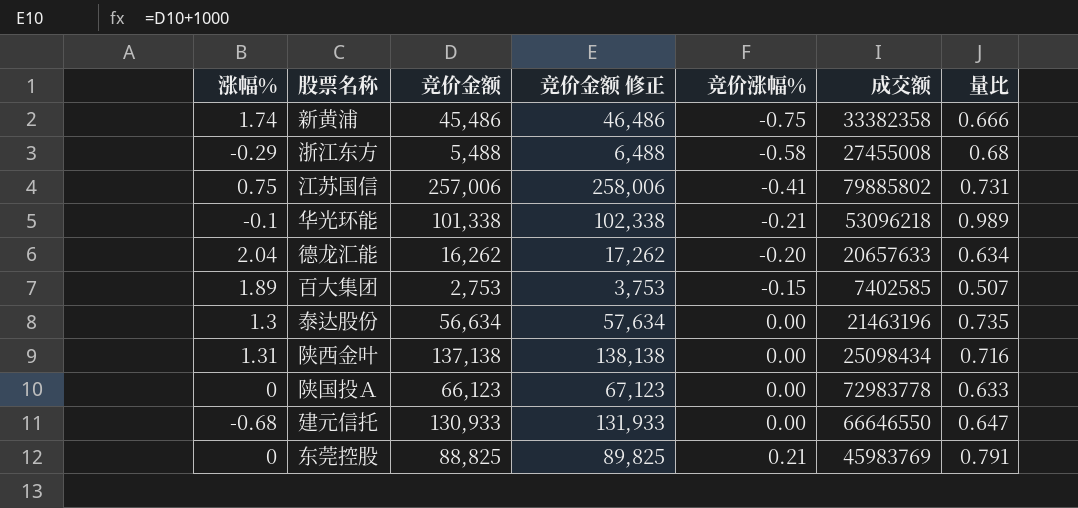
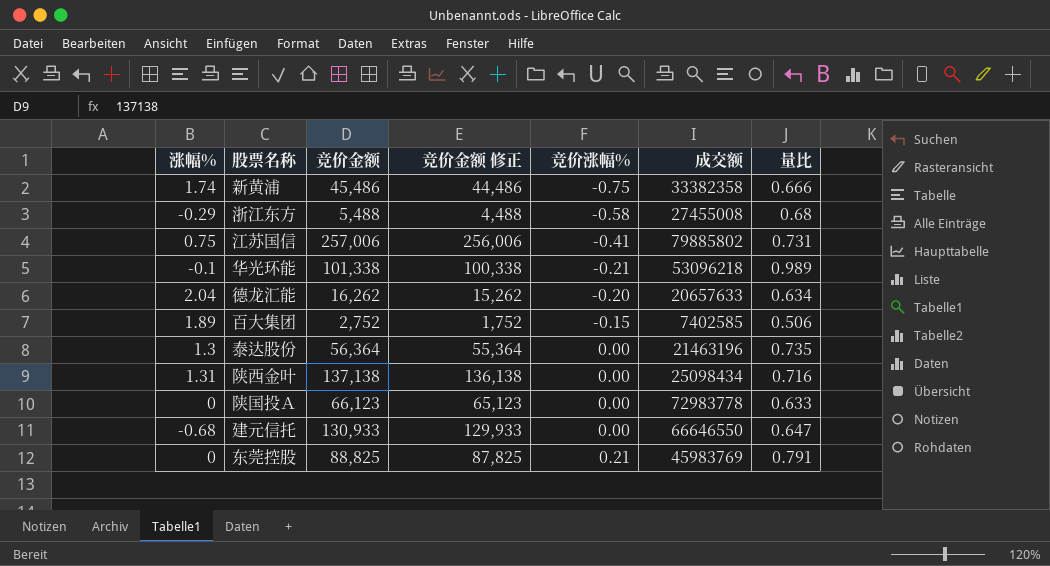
column 竞价金额 修正 | formula: [竞价金额] + 1000 -> [竞价金额] - 1000
百大集团 | 竞价金额: 2,753 -> 2,752
百大集团 | 量比: 0.507 -> 0.506
泰达股份 | 竞价金额: 56,634 -> 56,364

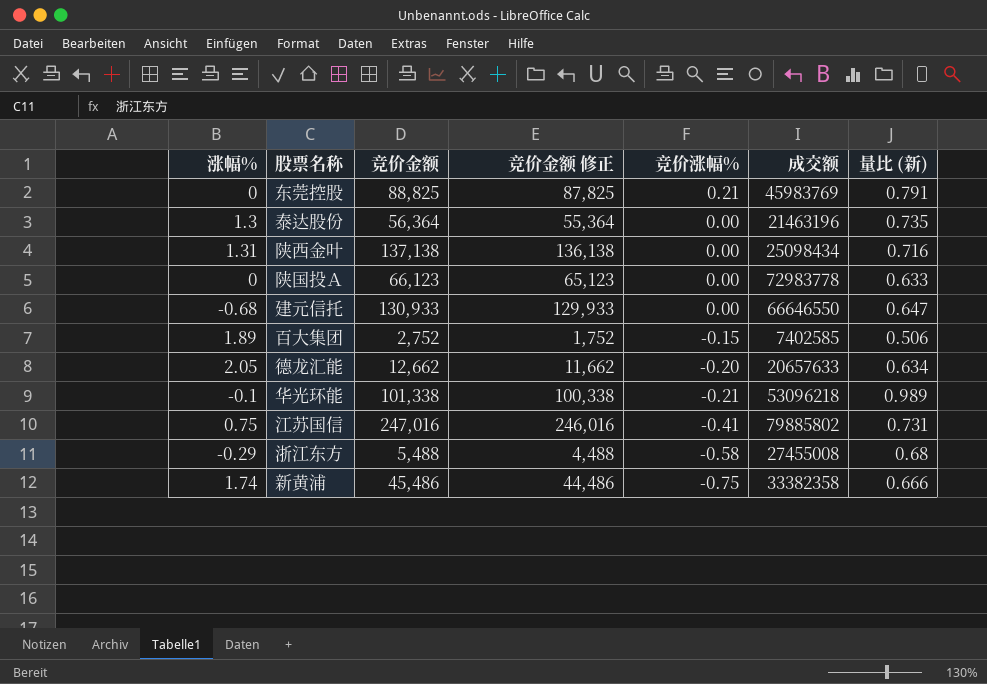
row order: 竞价涨幅% ascending -> 竞价涨幅% descending
column name: 量比 -> 量比 (新)
德龙汇能 | 涨幅%: 2.04 -> 2.05
德龙汇能 | 竞价金额: 16,262 -> 12,662
德龙汇能 | 竞价金额 修正: 15,262 -> 11,662
江苏国信 | 竞价金额: 257,006 -> 247,016
江苏国信 | 竞价金额 修正: 256,006 -> 246,016

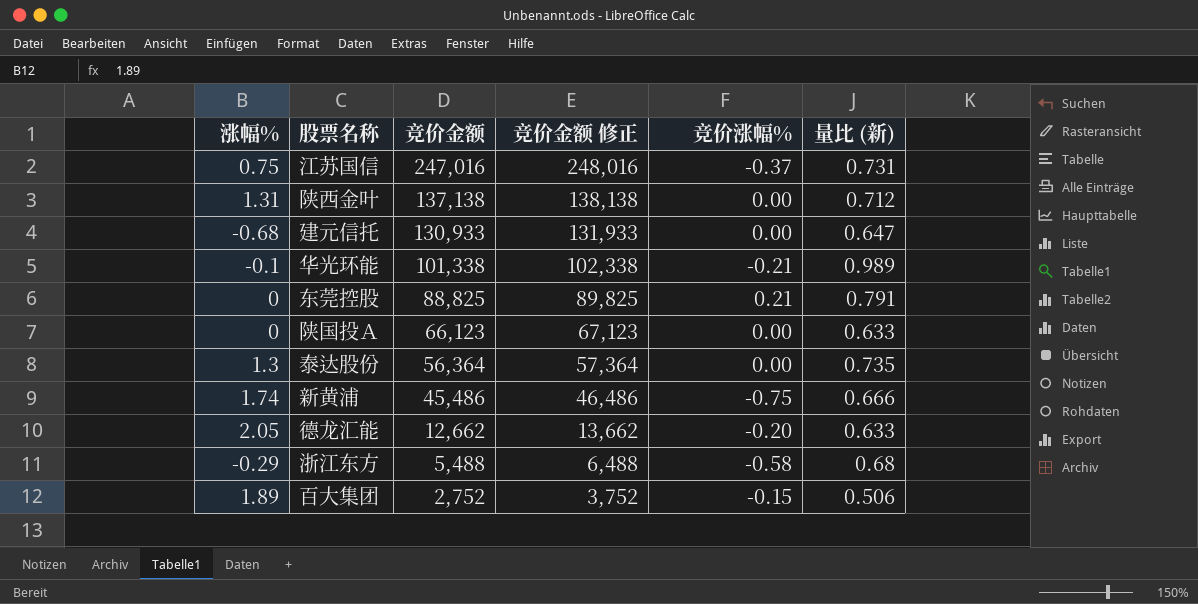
row order: 竞价涨幅% descending -> 竞价金额 descending
column 成交额 | position: 6 -> none
column 竞价金额 修正 | formula: [竞价金额] - 1000 -> [竞价金额] + 1000
江苏国信 | 竞价涨幅%: -0.41 -> -0.37
陕西金叶 | 量比 (新): 0.716 -> 0.712
德龙汇能 | 量比 (新): 0.634 -> 0.633

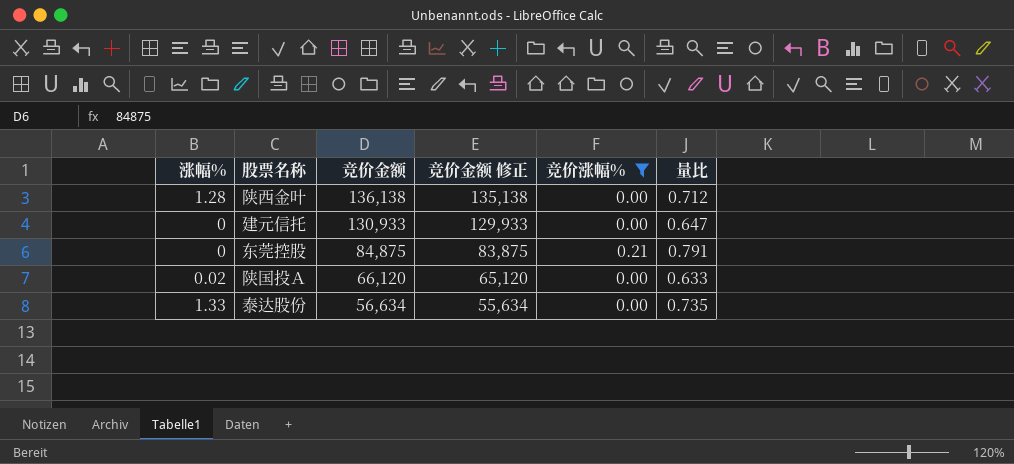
filter: none -> 竞价涨幅% >= 0.00
column 竞价金额 修正 | formula: [竞价金额] + 1000 -> [竞价金额] - 1000
column name: 量比 (新) -> 量比
陕西金叶 | 涨幅%: 1.31 -> 1.28
陕西金叶 | 竞价金额: 137,138 -> 136,138
建元信托 | 涨幅%: -0.68 -> 0
东莞控股 | 竞价金额: 88,825 -> 84,875
陕国投Ａ | 涨幅%: 0 -> 0.02
陕国投Ａ | 竞价金额: 66,123 -> 66,120
泰达股份 | 涨幅%: 1.3 -> 1.33
泰达股份 | 竞价金额: 56,364 -> 56,634

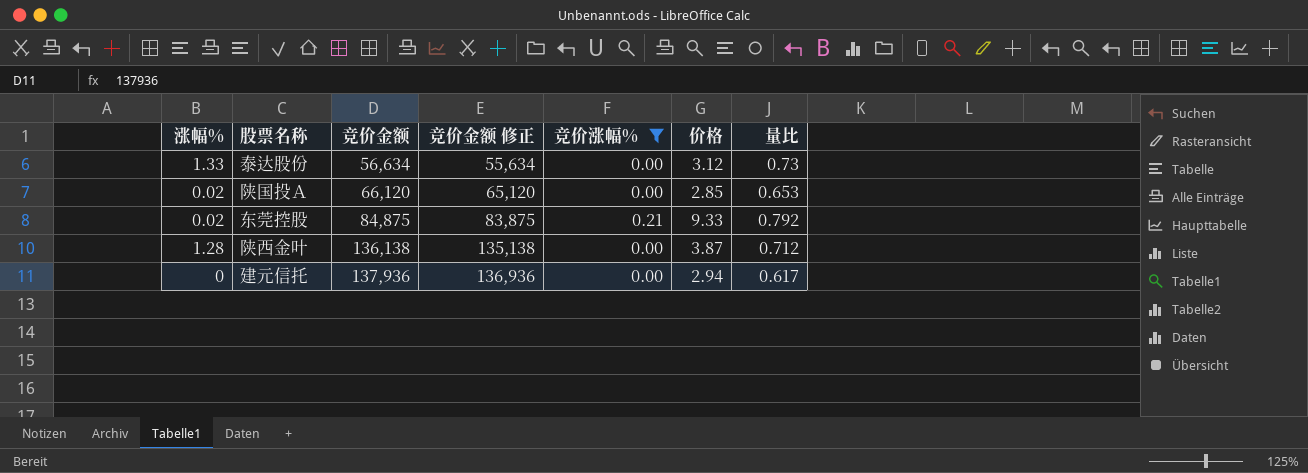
row order: 竞价金额 descending -> 竞价金额 ascending
column 价格 | position: none -> 6
泰达股份 | 量比: 0.735 -> 0.73
陕国投Ａ | 量比: 0.633 -> 0.653
东莞控股 | 涨幅%: 0 -> 0.02
东莞控股 | 量比: 0.791 -> 0.792
建元信托 | 竞价金额: 130,933 -> 137,936
建元信托 | 竞价金额 修正: 129,933 -> 136,936
建元信托 | 量比: 0.647 -> 0.617

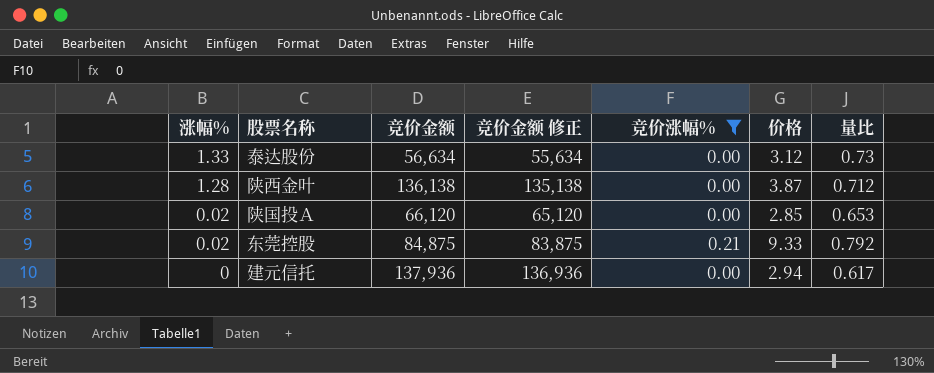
row order: 竞价金额 ascending -> 涨幅% descending

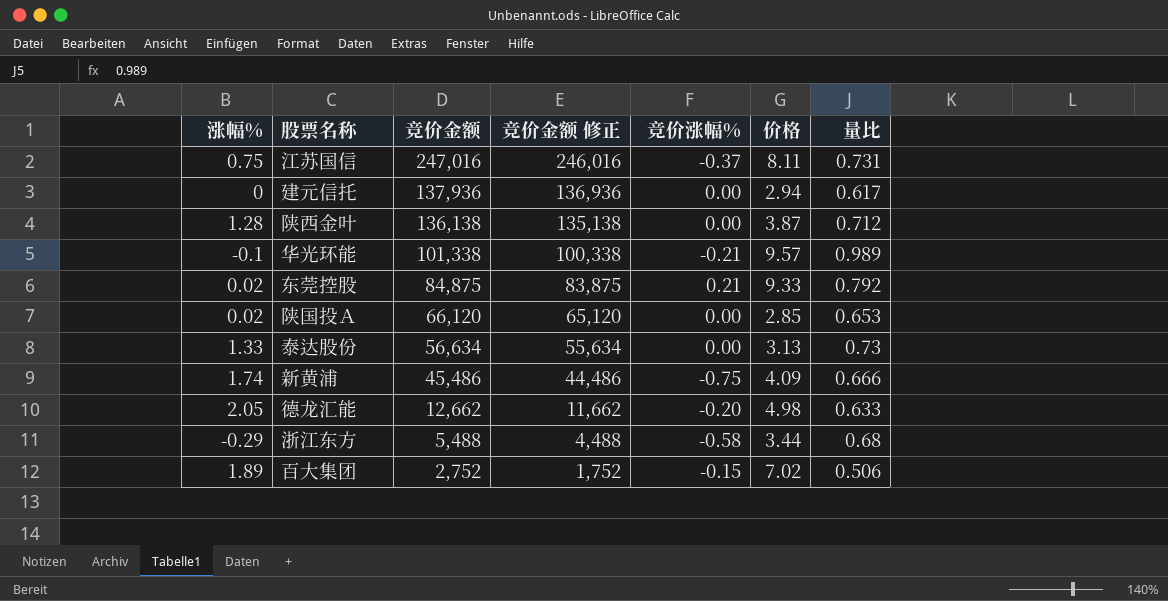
filter: 竞价涨幅% >= 0.00 -> none
row order: 涨幅% descending -> 竞价金额 descending
泰达股份 | 价格: 3.12 -> 3.13

